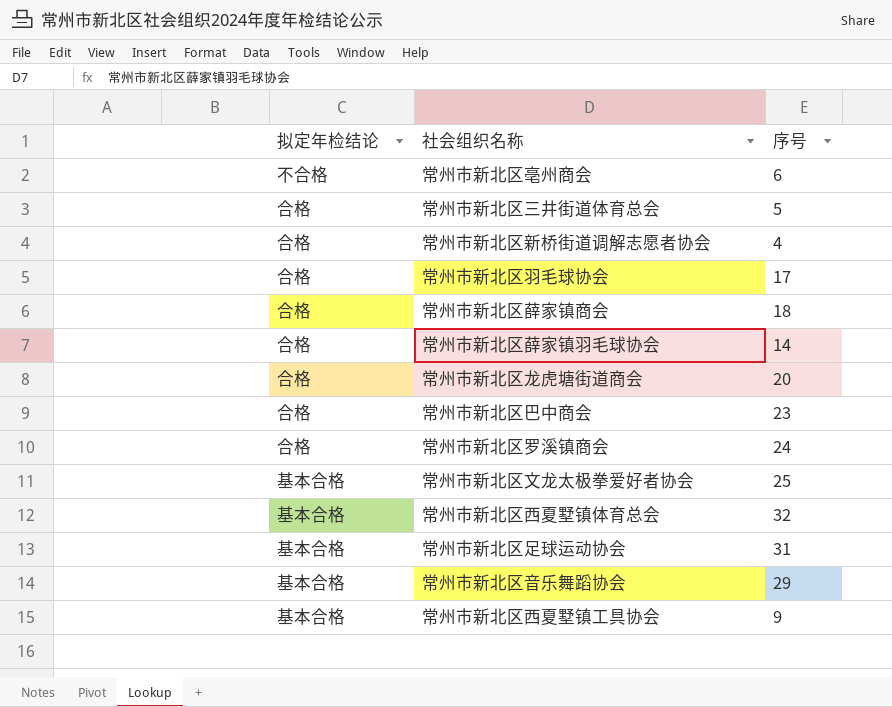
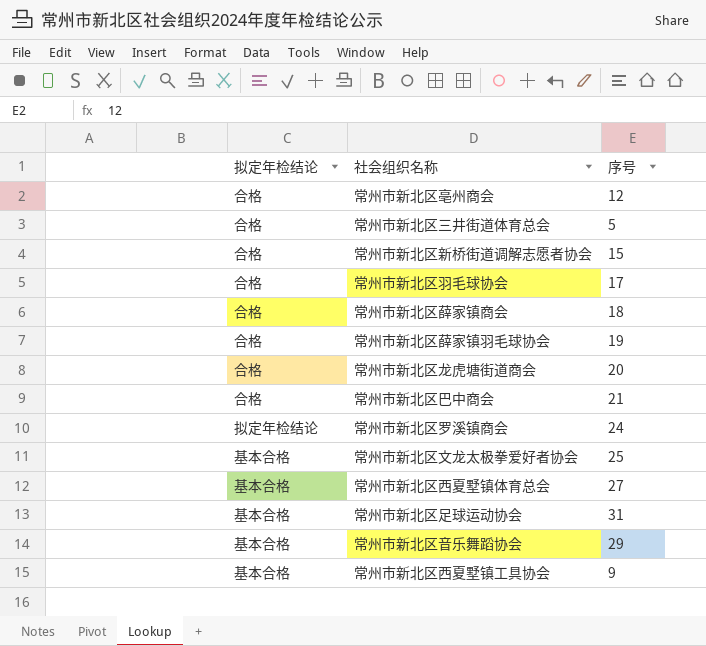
常州市新北区亳州商会 | 拟定年检结论: 不合格 -> 合格
常州市新北区亳州商会 | 序号: 6 -> 12
常州市新北区新桥街道调解志愿者协会 | 序号: 4 -> 15
常州市新北区薛家镇羽毛球协会 | 序号: 14 -> 19
常州市新北区巴中商会 | 序号: 23 -> 21
常州市新北区罗溪镇商会 | 拟定年检结论: 合格 -> 拟定年检结论
常州市新北区西夏墅镇体育总会 | 序号: 32 -> 27

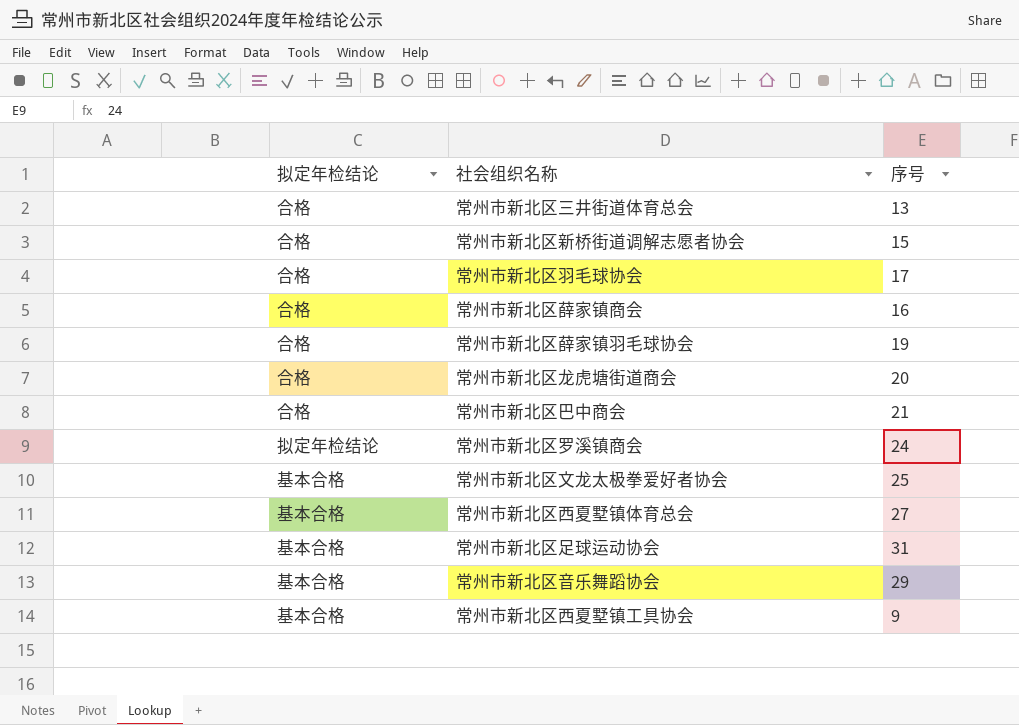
row 常州市新北区亳州商会: 合格 | 12 -> none
常州市新北区三井街道体育总会 | 序号: 5 -> 13
常州市新北区薛家镇商会 | 序号: 18 -> 16

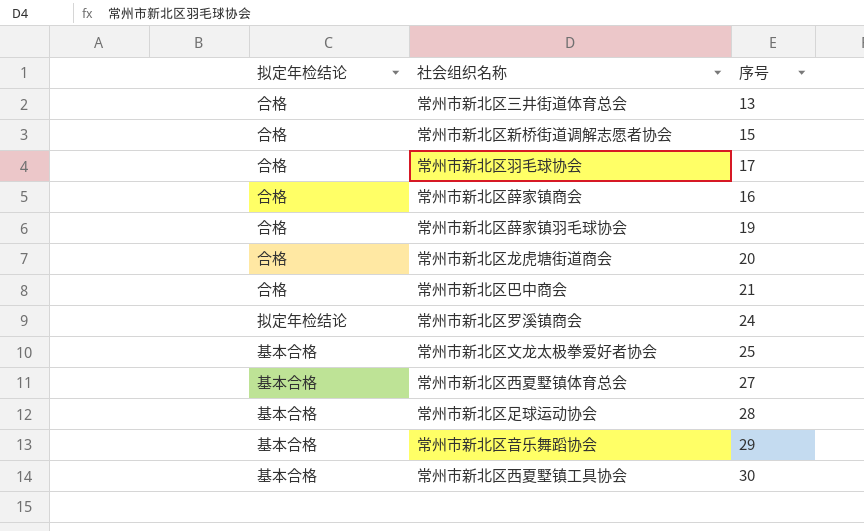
常州市新北区足球运动协会 | 序号: 31 -> 28
常州市新北区西夏墅镇工具协会 | 序号: 9 -> 30

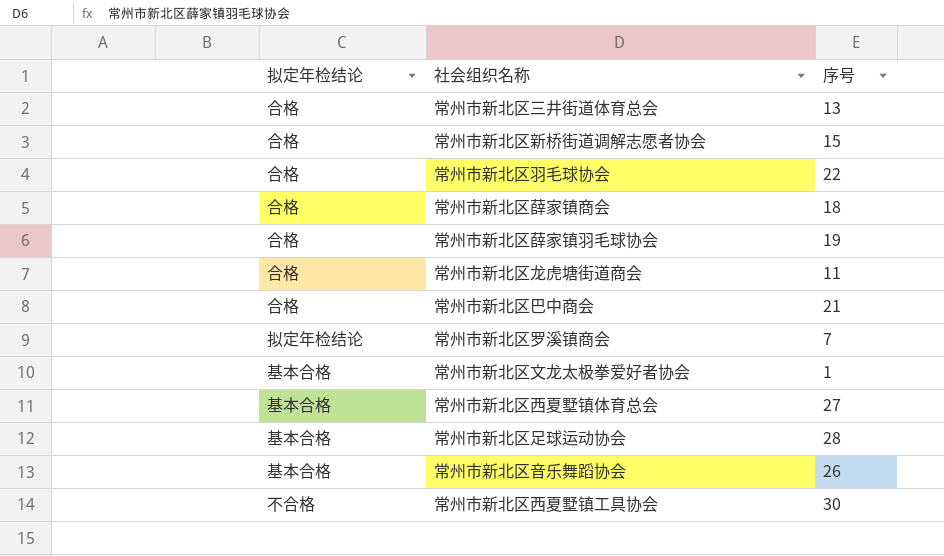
常州市新北区羽毛球协会 | 序号: 17 -> 22
常州市新北区薛家镇商会 | 序号: 16 -> 18
常州市新北区龙虎塘街道商会 | 序号: 20 -> 11
常州市新北区罗溪镇商会 | 序号: 24 -> 7
常州市新北区文龙太极拳爱好者协会 | 序号: 25 -> 1
常州市新北区音乐舞蹈协会 | 序号: 29 -> 26
常州市新北区西夏墅镇工具协会 | 拟定年检结论: 基本合格 -> 不合格

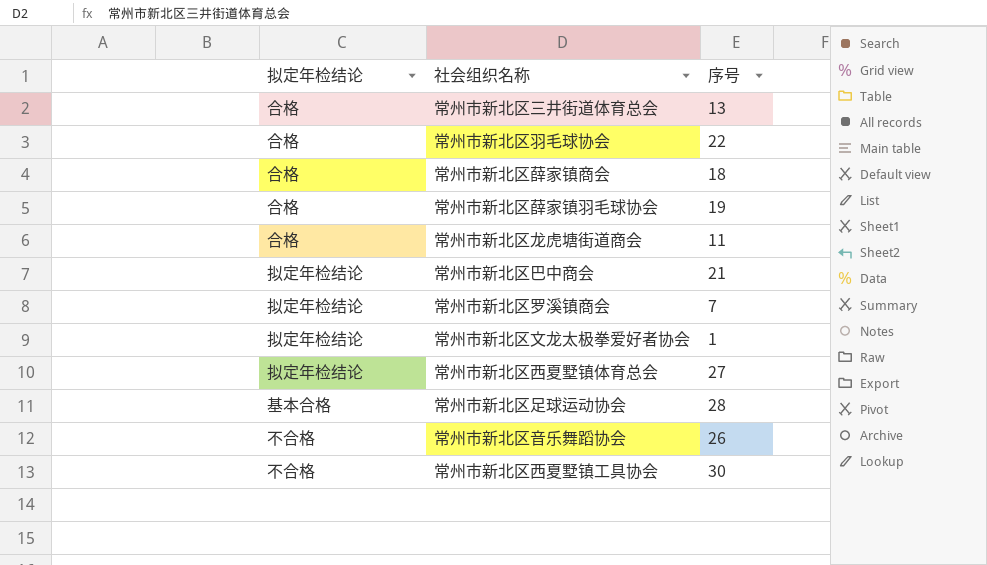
row 常州市新北区新桥街道调解志愿者协会: 合格 | 15 -> none
常州市新北区巴中商会 | 拟定年检结论: 合格 -> 拟定年检结论
常州市新北区文龙太极拳爱好者协会 | 拟定年检结论: 基本合格 -> 拟定年检结论
常州市新北区西夏墅镇体育总会 | 拟定年检结论: 基本合格 -> 拟定年检结论
常州市新北区音乐舞蹈协会 | 拟定年检结论: 基本合格 -> 不合格

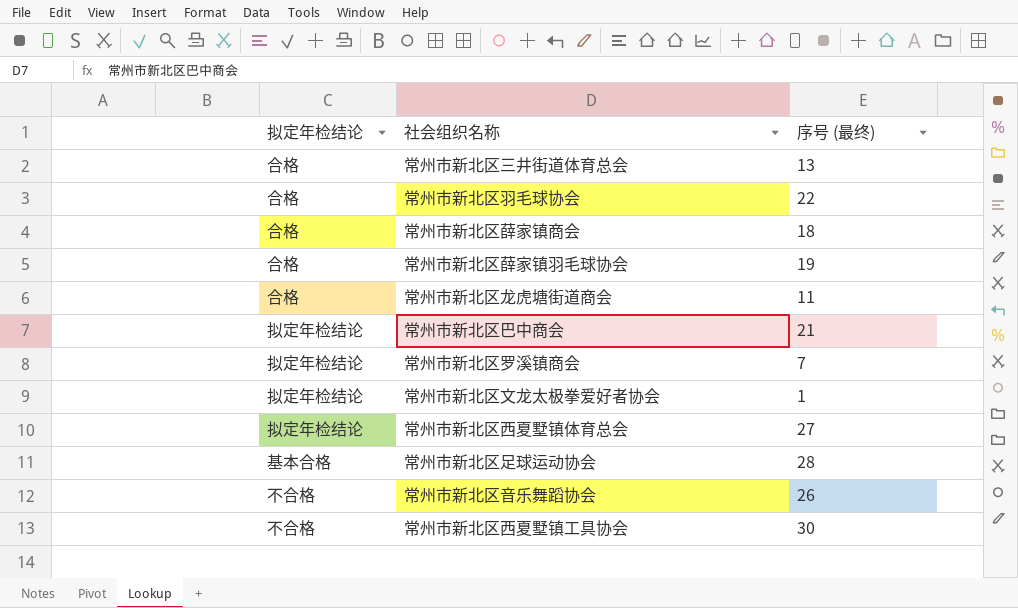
column name: 序号 -> 序号 (最终)

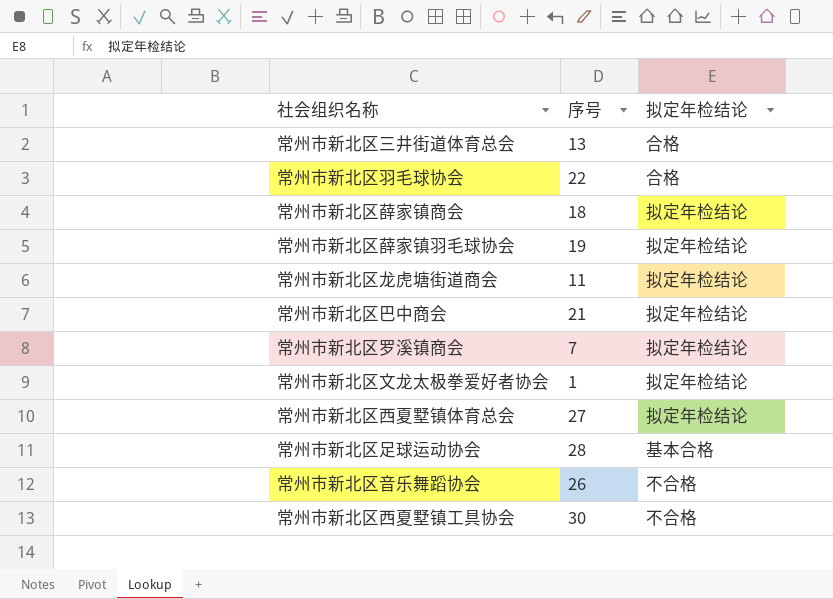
column name: 序号 (最终) -> 序号
column 拟定年检结论 | position: 1 -> 3
常州市新北区薛家镇商会 | 拟定年检结论: 合格 -> 拟定年检结论
常州市新北区薛家镇羽毛球协会 | 拟定年检结论: 合格 -> 拟定年检结论
常州市新北区龙虎塘街道商会 | 拟定年检结论: 合格 -> 拟定年检结论

